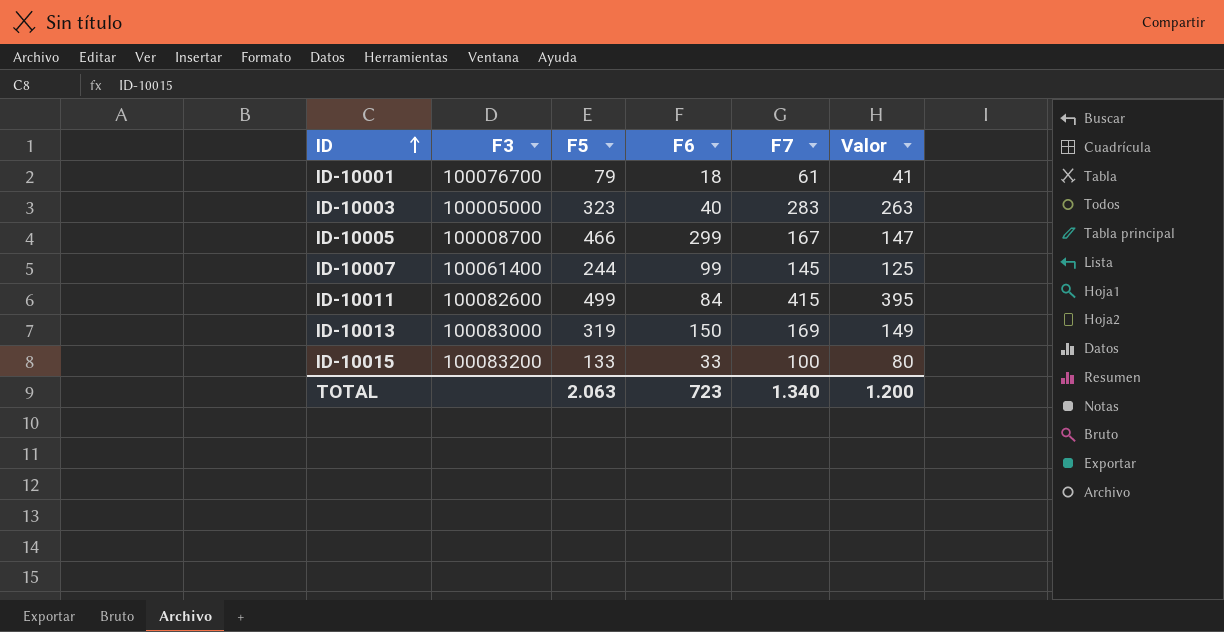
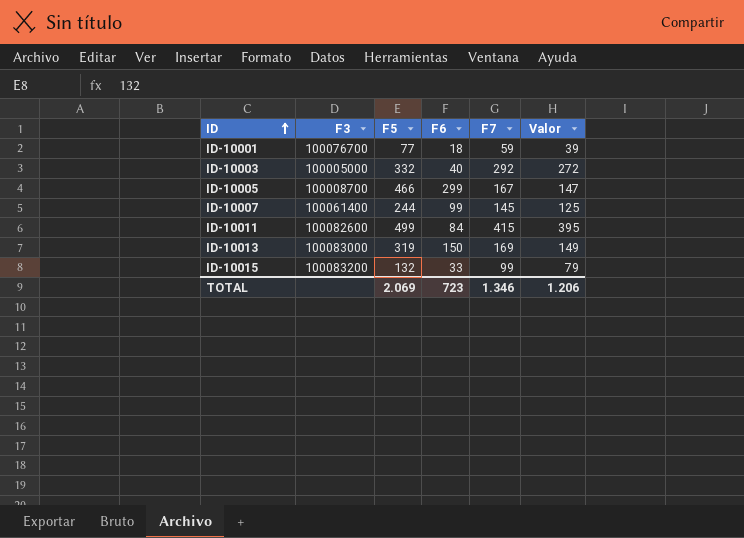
ID-10001 | F5: 79 -> 77
ID-10001 | F7: 61 -> 59
ID-10001 | Valor: 41 -> 39
ID-10003 | F5: 323 -> 332
ID-10003 | F7: 283 -> 292
ID-10003 | Valor: 263 -> 272
ID-10015 | F5: 133 -> 132
ID-10015 | F7: 100 -> 99
ID-10015 | Valor: 80 -> 79
TOTAL | F5: 2.063 -> 2.069
TOTAL | F7: 1.340 -> 1.346
TOTAL | Valor: 1.200 -> 1.206

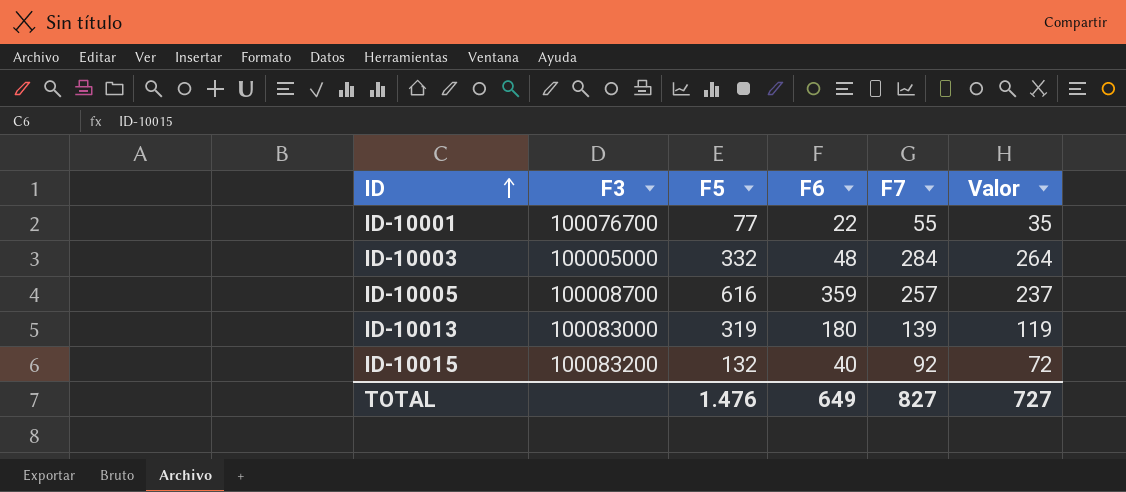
row ID-10007: 100061400 | 244 | 99 | 145 | 125 -> none
row ID-10011: 100082600 | 499 | 84 | 415 | 395 -> none
ID-10001 | F6: 18 -> 22
ID-10001 | F7: 59 -> 55
ID-10001 | Valor: 39 -> 35
ID-10003 | F6: 40 -> 48
ID-10003 | F7: 292 -> 284
ID-10003 | Valor: 272 -> 264
ID-10005 | F5: 466 -> 616
ID-10005 | F6: 299 -> 359
ID-10005 | F7: 167 -> 257
ID-10005 | Valor: 147 -> 237
ID-10013 | F6: 150 -> 180
ID-10013 | F7: 169 -> 139
ID-10013 | Valor: 149 -> 119
ID-10015 | F6: 33 -> 40
ID-10015 | F7: 99 -> 92
ID-10015 | Valor: 79 -> 72
TOTAL | F5: 2.069 -> 1.476
TOTAL | F6: 723 -> 649
TOTAL | F7: 1.346 -> 827
TOTAL | Valor: 1.206 -> 727

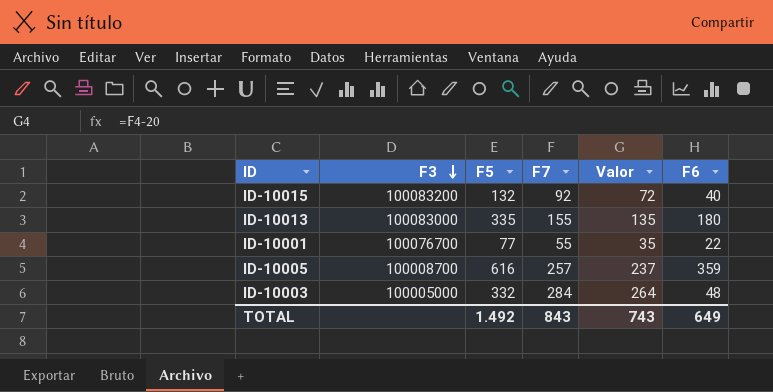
row order: ID ascending -> F3 descending
column F6 | position: 4 -> 6
ID-10013 | F5: 319 -> 335
ID-10013 | F7: 139 -> 155
ID-10013 | Valor: 119 -> 135
TOTAL | F5: 1.476 -> 1.492
TOTAL | F7: 827 -> 843
TOTAL | Valor: 727 -> 743

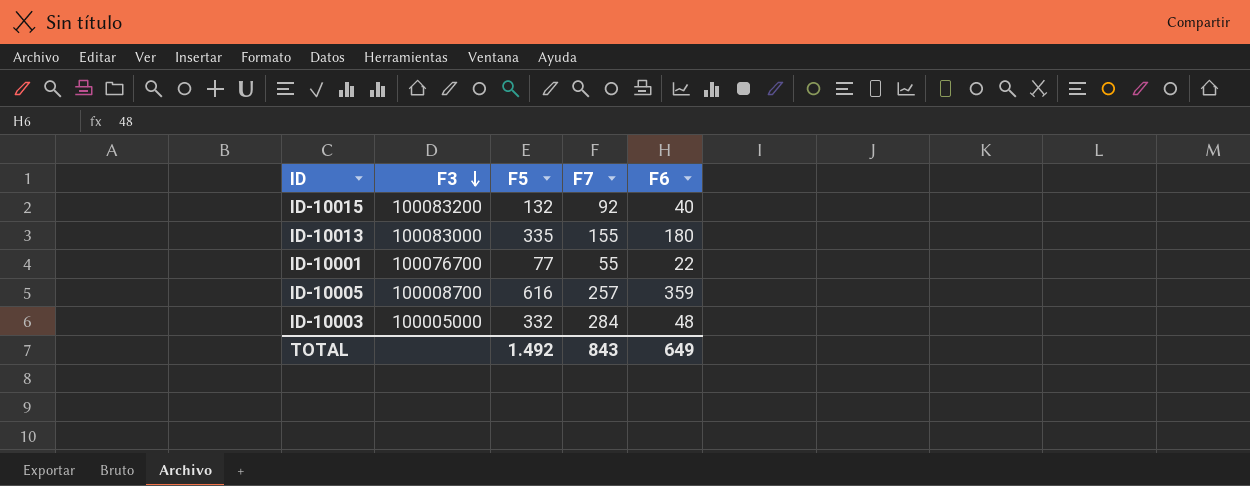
column Valor | formula: [F7] - 20 -> none

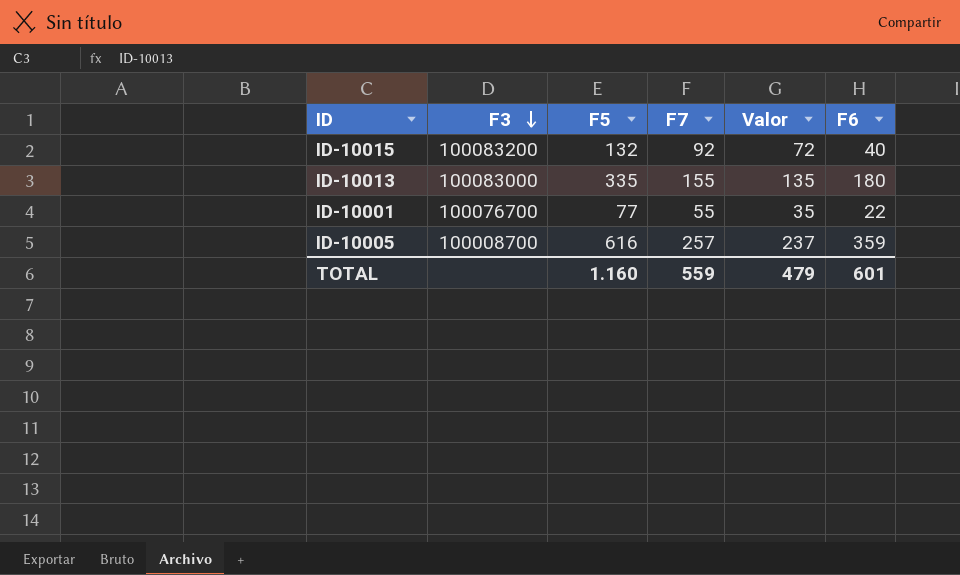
column Valor | formula: none -> [F7] - 20
row ID-10003: 100005000 | 332 | 284 | 48 -> none
TOTAL | F5: 1.492 -> 1.160
TOTAL | F7: 843 -> 559
TOTAL | F6: 649 -> 601

